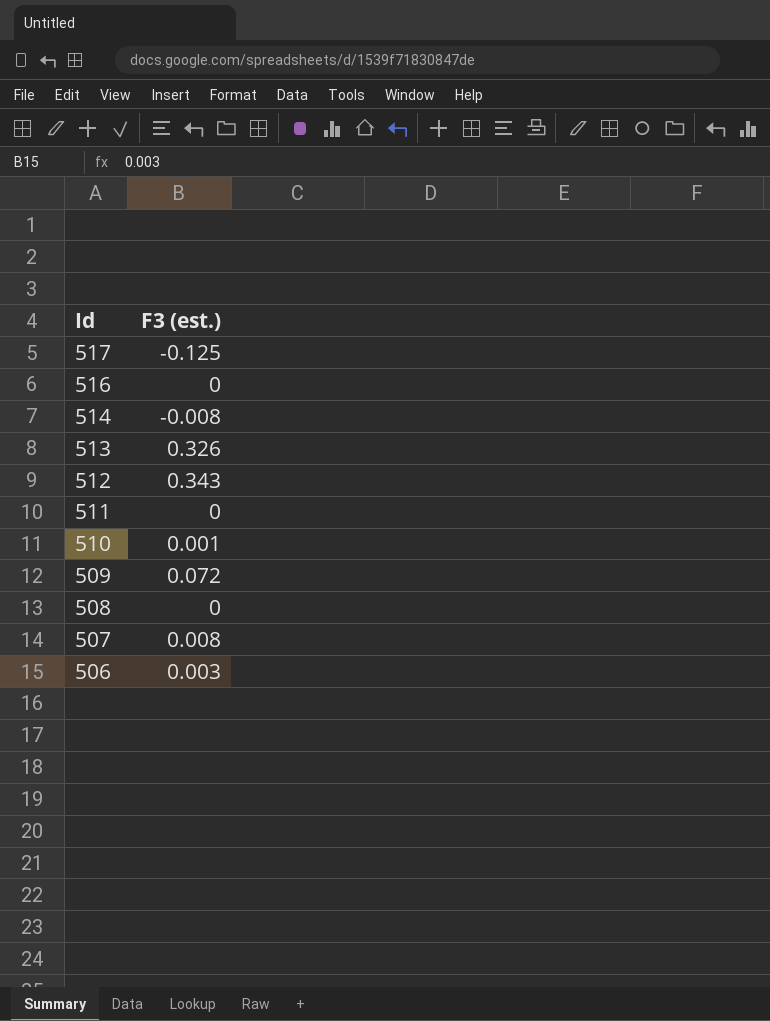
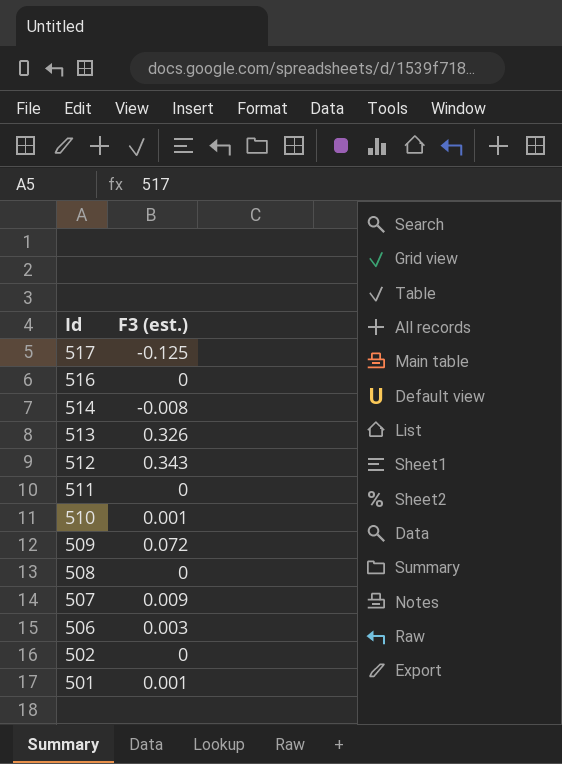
507 | F3 (est.): 0.008 -> 0.009
row 502: none -> 0
row 501: none -> 0.001

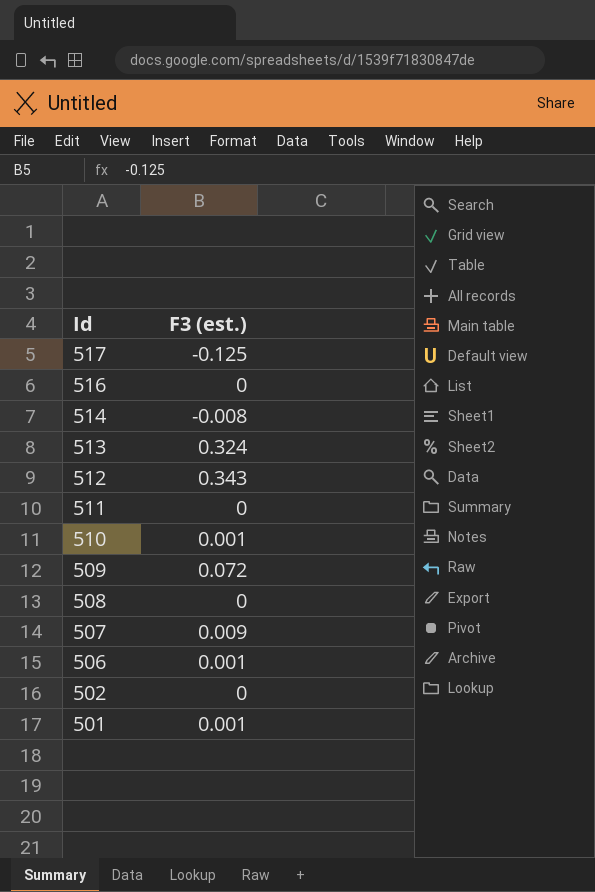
513 | F3 (est.): 0.326 -> 0.324
506 | F3 (est.): 0.003 -> 0.001

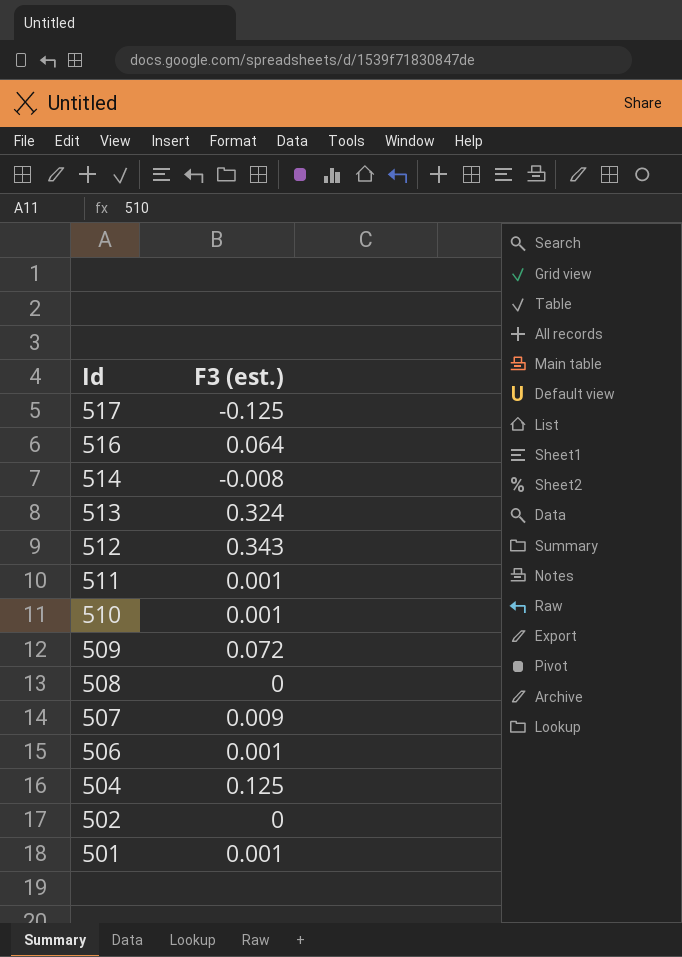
516 | F3 (est.): 0 -> 0.064
511 | F3 (est.): 0 -> 0.001
row 504: none -> 0.125

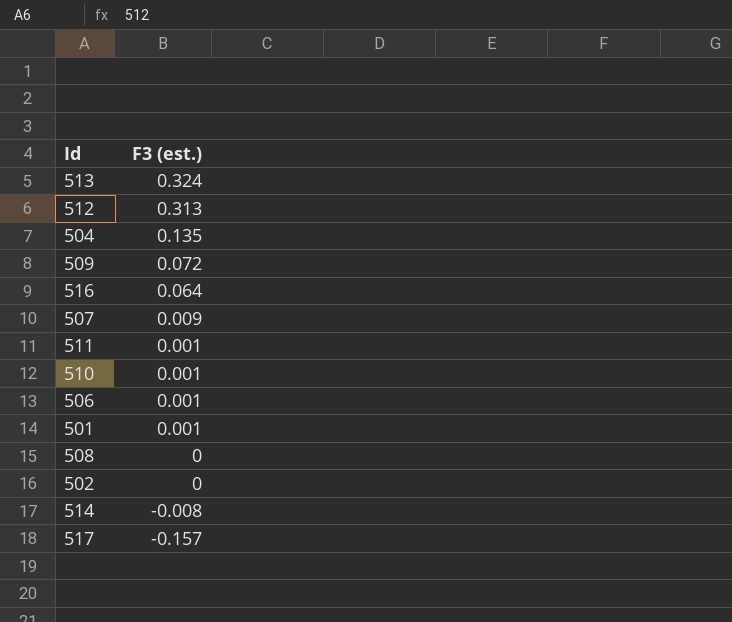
row order: Id descending -> F3 (est.) descending
512 | F3 (est.): 0.343 -> 0.313
504 | F3 (est.): 0.125 -> 0.135
517 | F3 (est.): -0.125 -> -0.157

